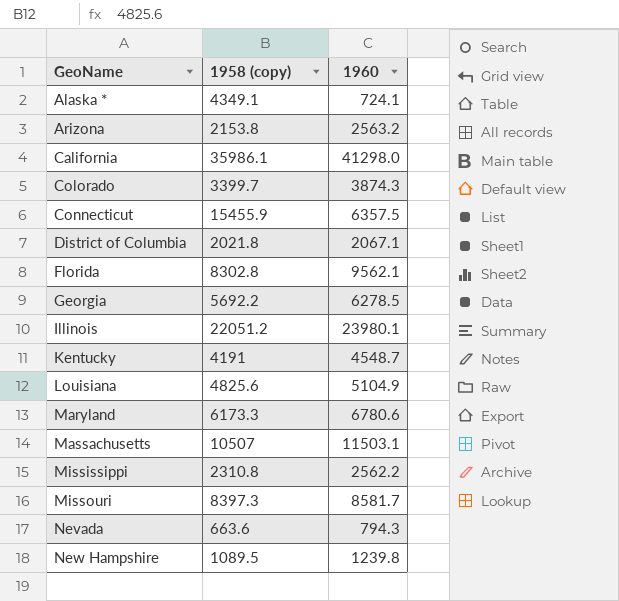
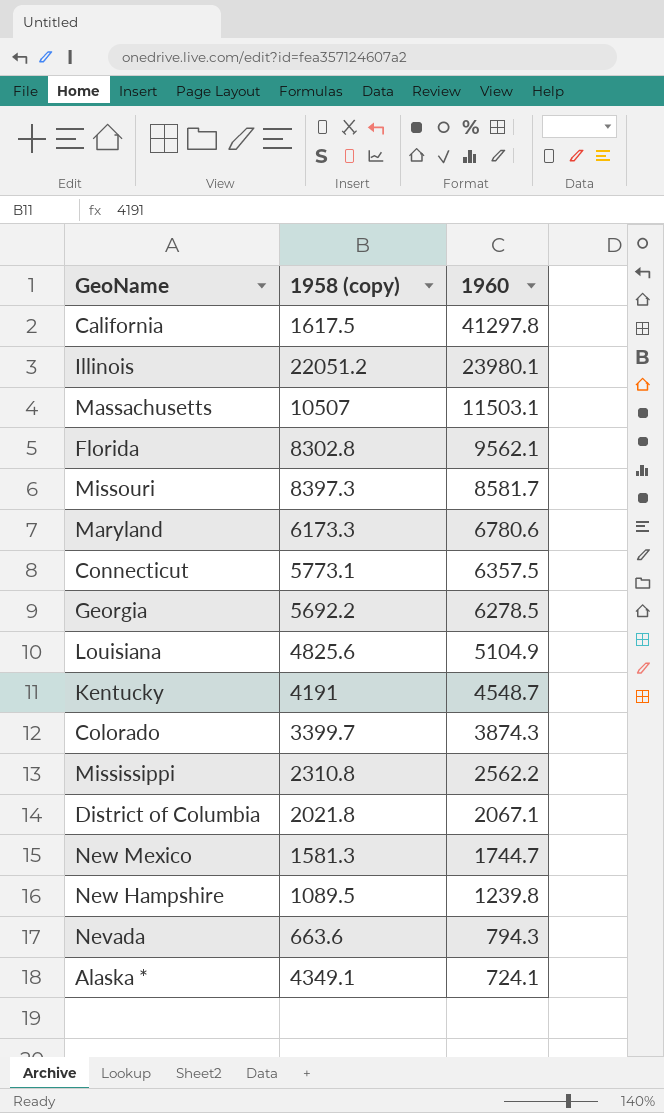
row order: GeoName ascending -> 1960 descending
row Arizona: 2153.8 | 2563.2 -> none
California | 1958 (copy): 35986.1 -> 1617.5
California | 1960: 41298.0 -> 41297.8
Connecticut | 1958 (copy): 15455.9 -> 5773.1
row New Mexico: none -> 1581.3 | 1744.7

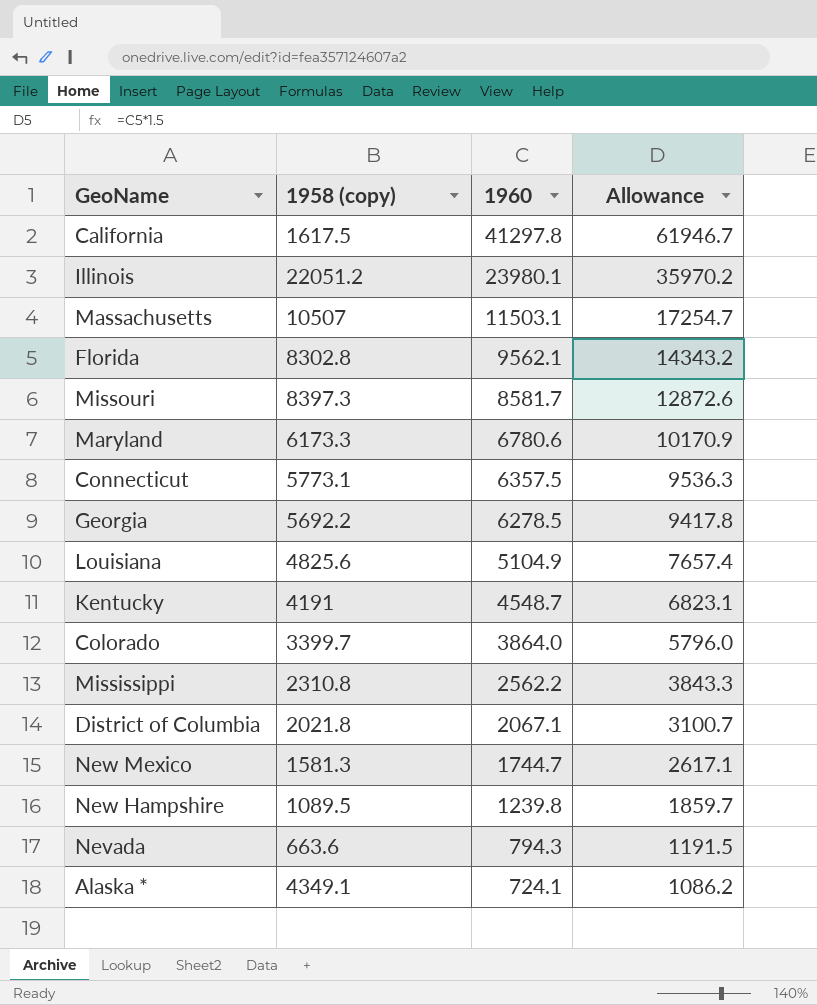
column Allowance | formula: none -> [1960] * 1.5
Colorado | 1960: 3874.3 -> 3864.0

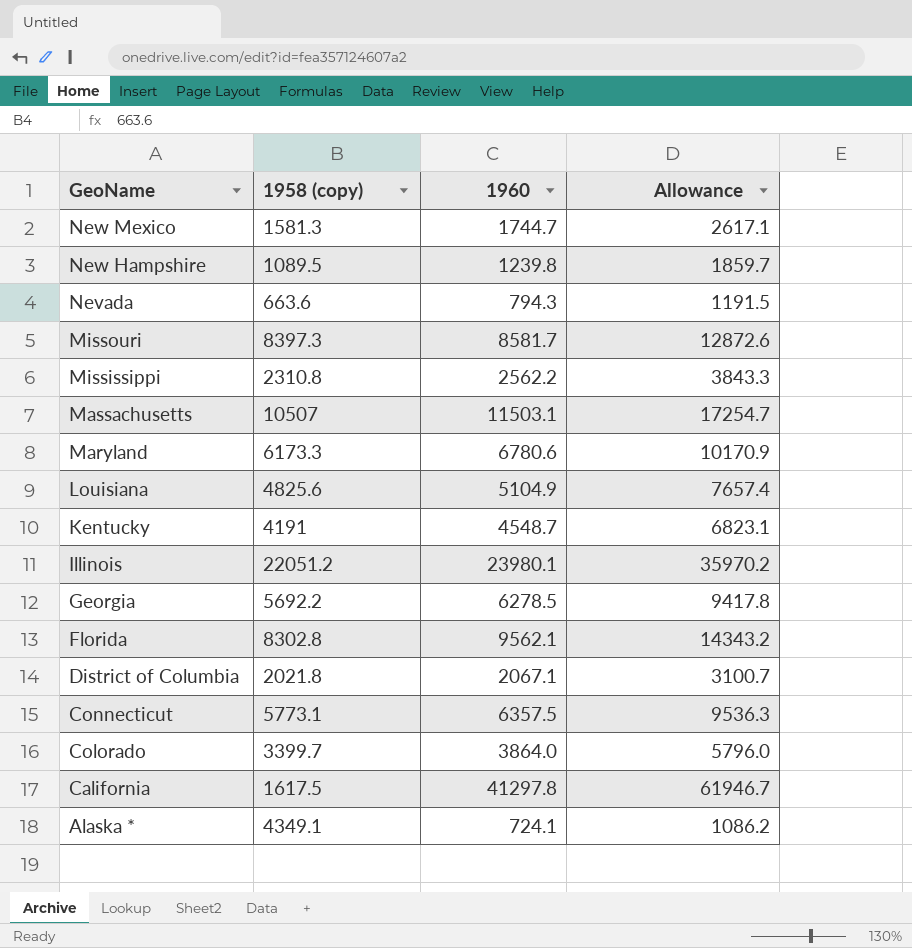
row order: 1960 descending -> GeoName descending

